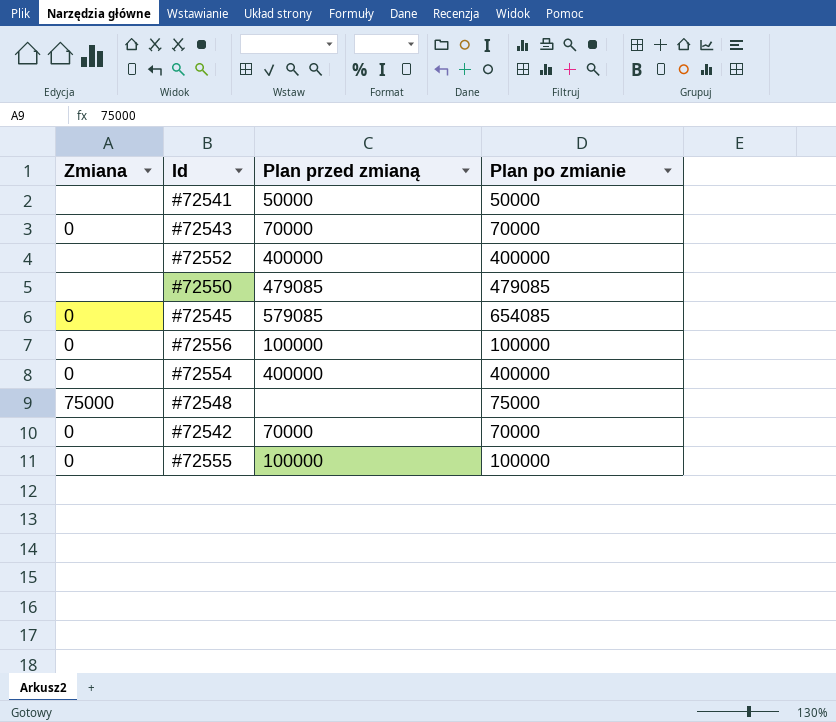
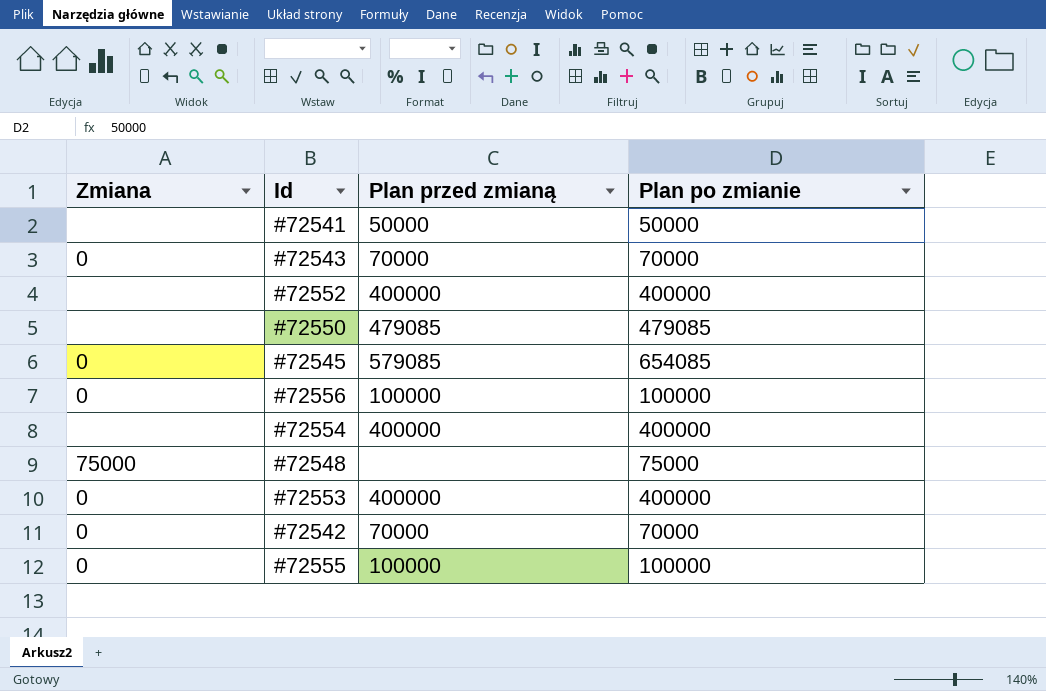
#72554 | Zmiana: 0 -> none
row #72553: none -> 0 | 400000 | 400000

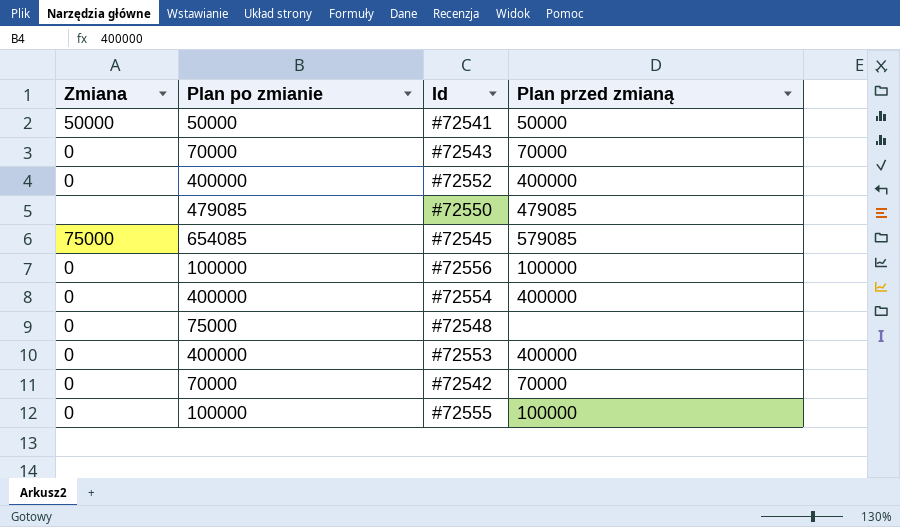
column Plan po zmianie | position: 4 -> 2
#72541 | Zmiana: none -> 50000
#72552 | Zmiana: none -> 0
#72545 | Zmiana: 0 -> 75000
#72554 | Zmiana: none -> 0
#72548 | Zmiana: 75000 -> 0

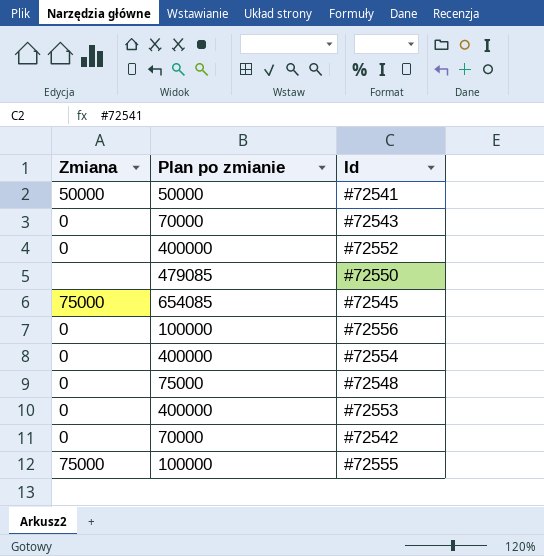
column Plan przed zmianą | position: 4 -> none
#72555 | Zmiana: 0 -> 75000

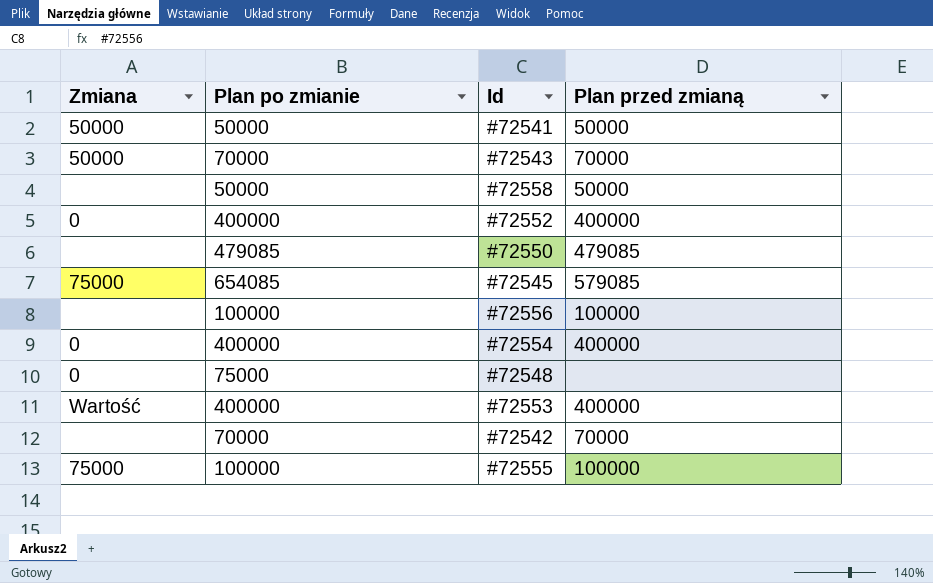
column Plan przed zmianą | position: none -> 4
#72543 | Zmiana: 0 -> 50000
row #72558: none -> none | 50000 | 50000
#72556 | Zmiana: 0 -> none
#72553 | Zmiana: 0 -> Wartość
#72542 | Zmiana: 0 -> none

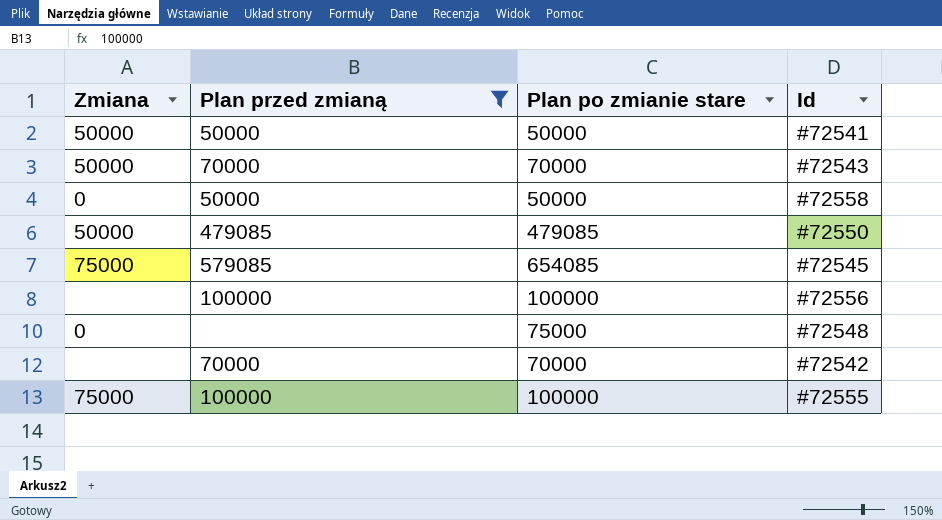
filter: none -> Plan przed zmianą != 400000
column Plan przed zmianą | position: 4 -> 2
column name: Plan po zmianie -> Plan po zmianie stare
#72558 | Zmiana: none -> 0
#72550 | Zmiana: none -> 50000

